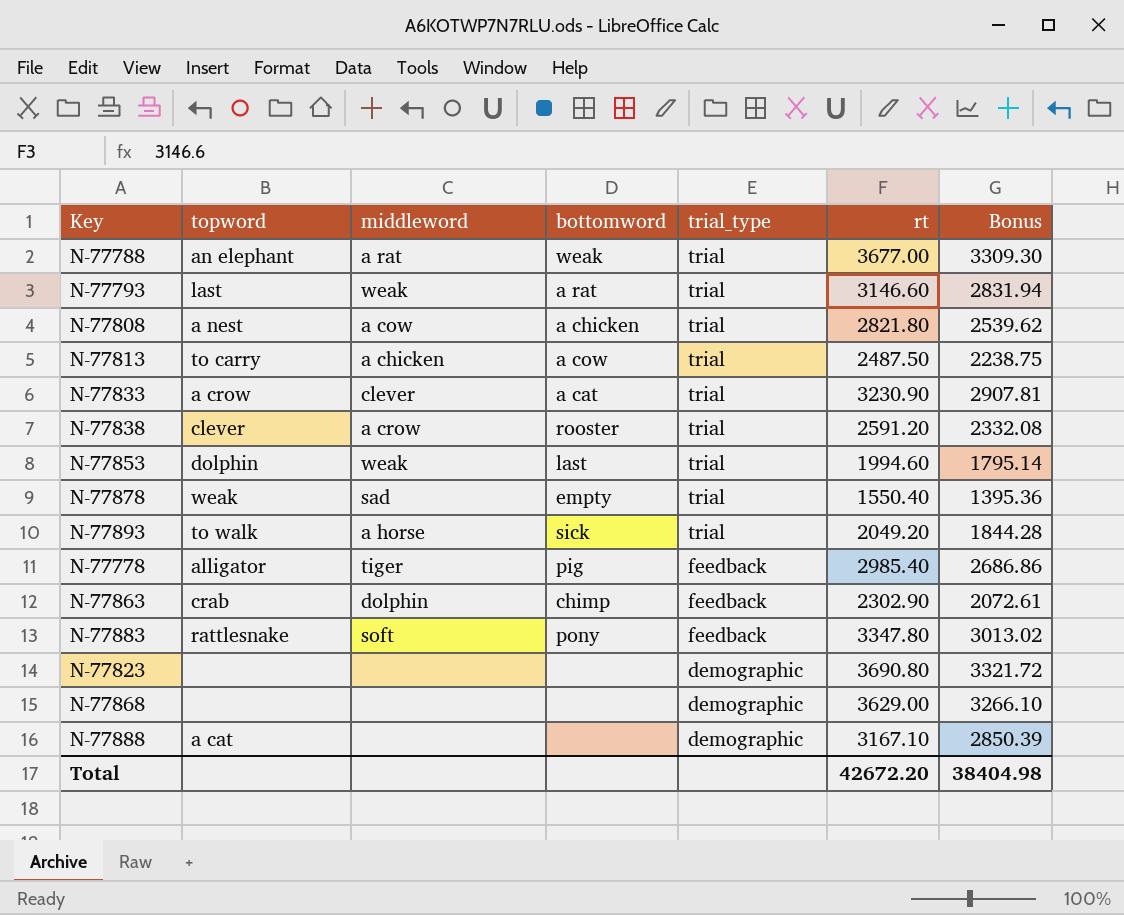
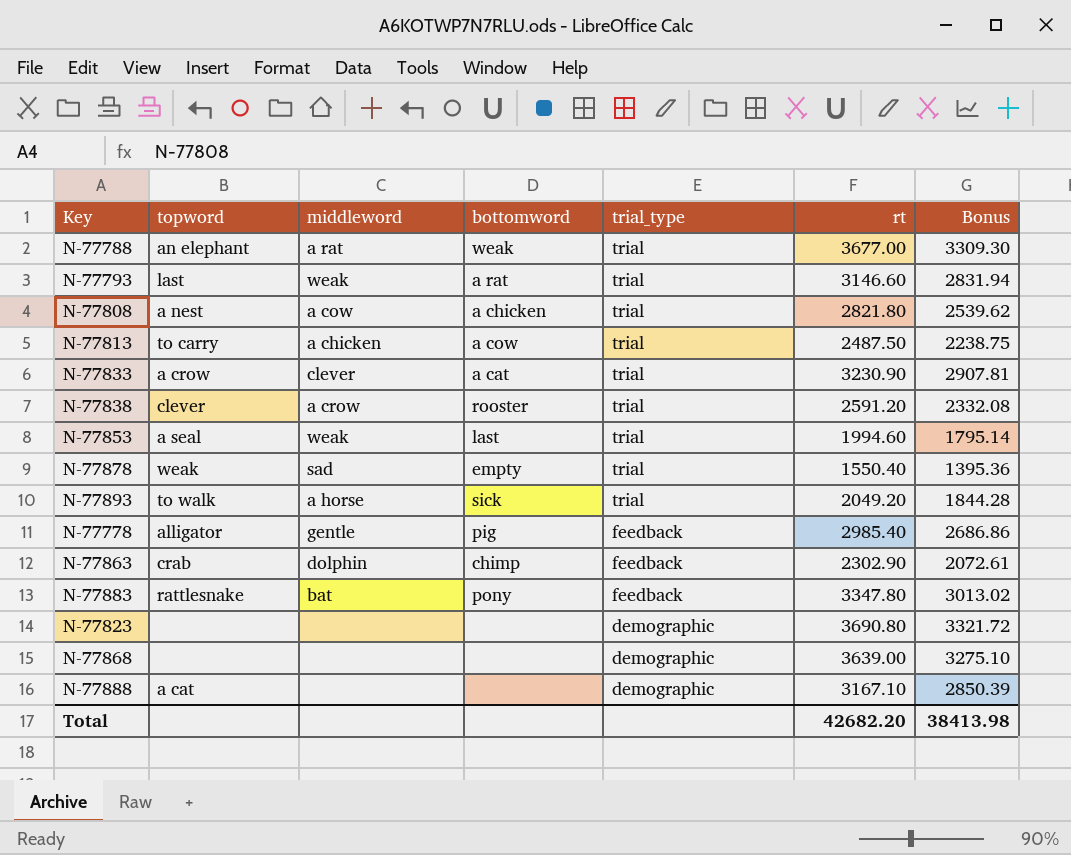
N-77853 | topword: dolphin -> a seal
N-77778 | middleword: tiger -> gentle
N-77883 | middleword: soft -> bat
N-77868 | rt: 3629.00 -> 3639.00
N-77868 | Bonus: 3266.10 -> 3275.10
Total | rt: 42672.20 -> 42682.20
Total | Bonus: 38404.98 -> 38413.98

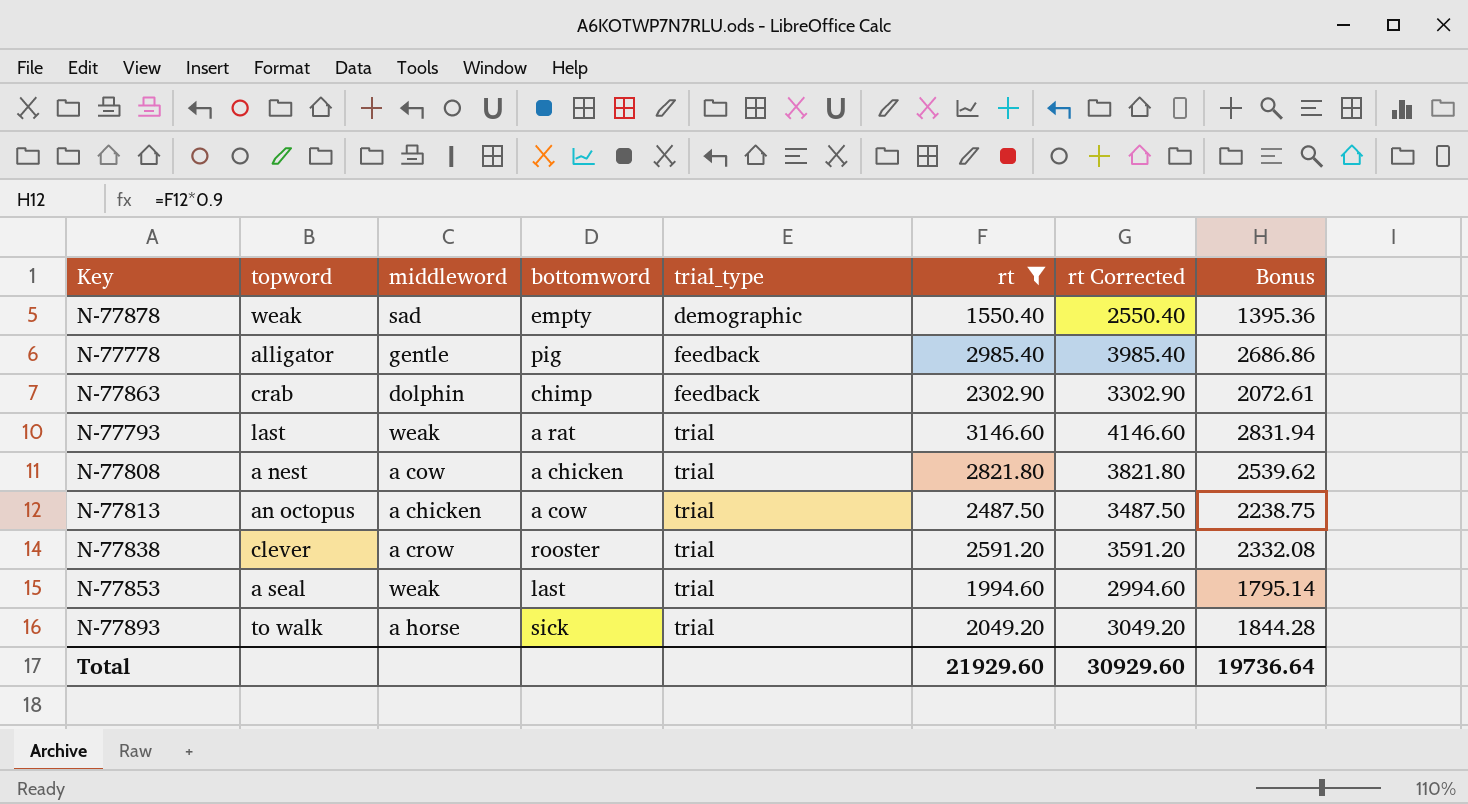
filter: none -> rt <= 3146.60
row order: trial_type descending -> trial_type ascending
column rt Corrected | formula: none -> [rt] + 1000
N-77878 | trial_type: trial -> demographic
N-77813 | topword: to carry -> an octopus
Total | rt: 42682.20 -> 21929.60
Total | Bonus: 38413.98 -> 19736.64

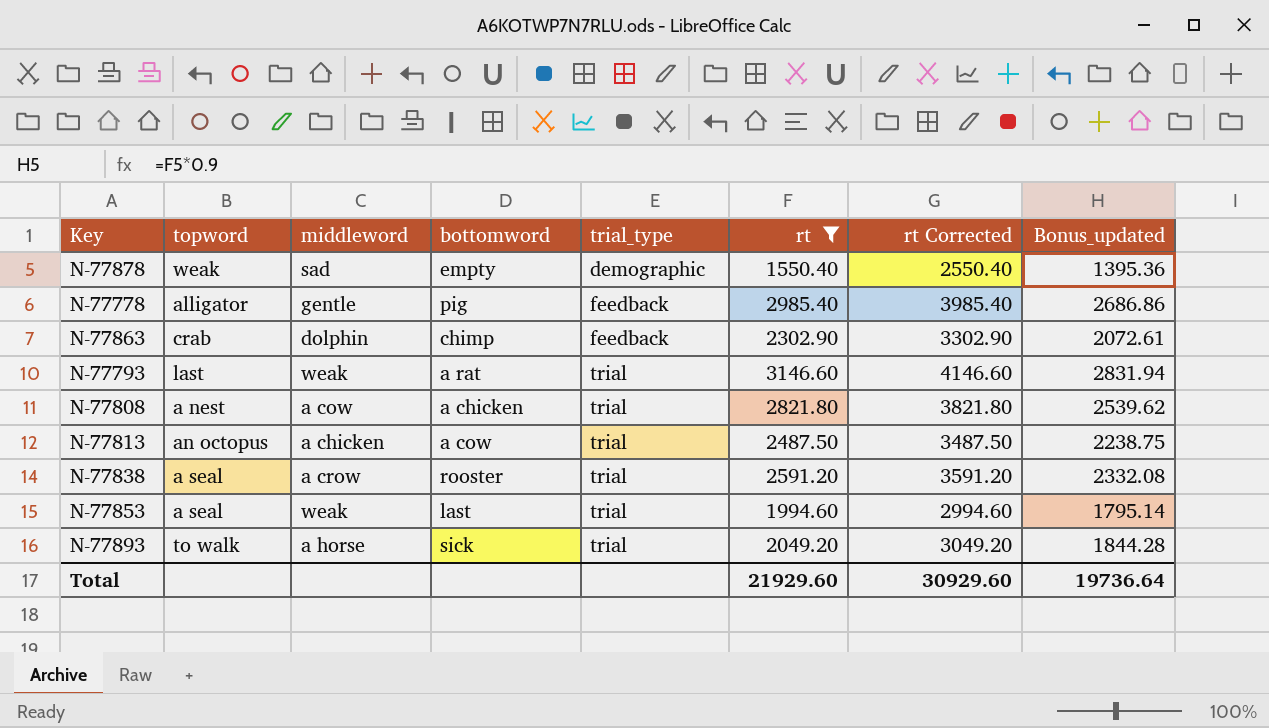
column name: Bonus -> Bonus_updated
N-77838 | topword: clever -> a seal

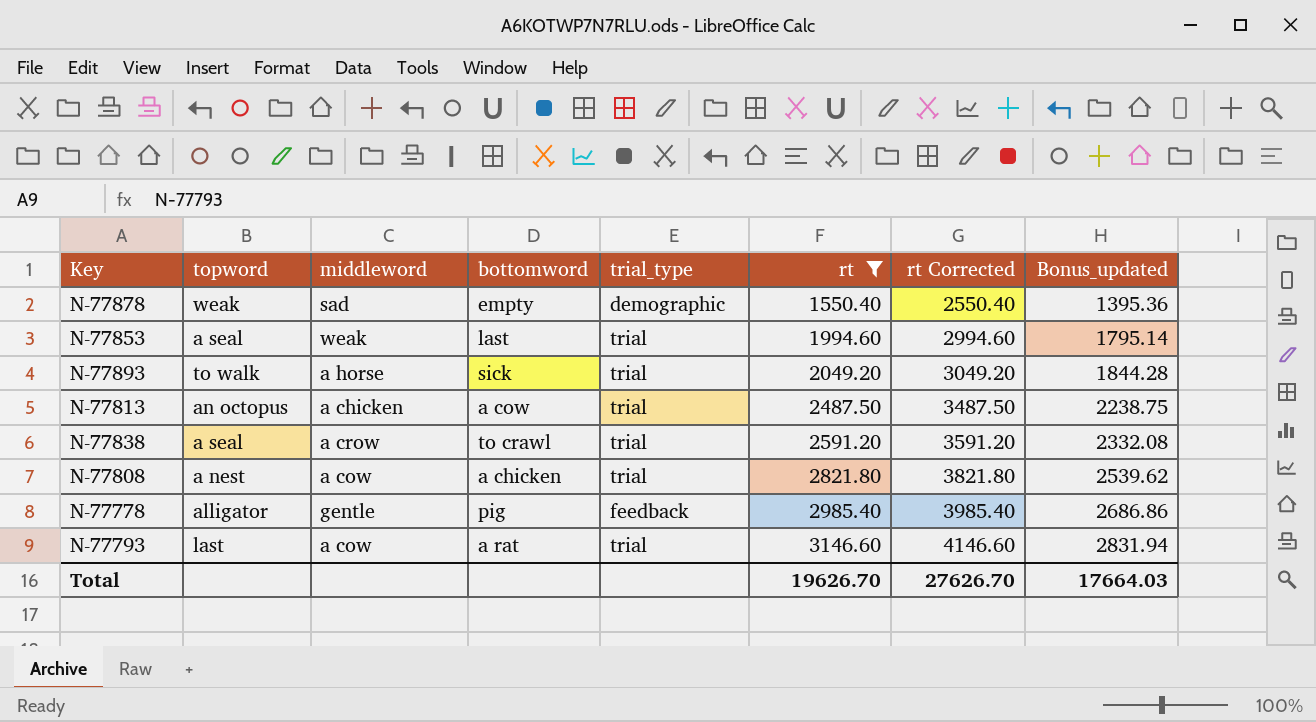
row order: trial_type ascending -> rt ascending
row N-77863: crab | dolphin | chimp | feedback | 2302.90 | 3302.90 | 2072.61 -> none
N-77838 | bottomword: rooster -> to crawl
N-77793 | middleword: weak -> a cow
Total | rt: 21929.60 -> 19626.70
Total | rt Corrected: 30929.60 -> 27626.70
Total | Bonus_updated: 19736.64 -> 17664.03

